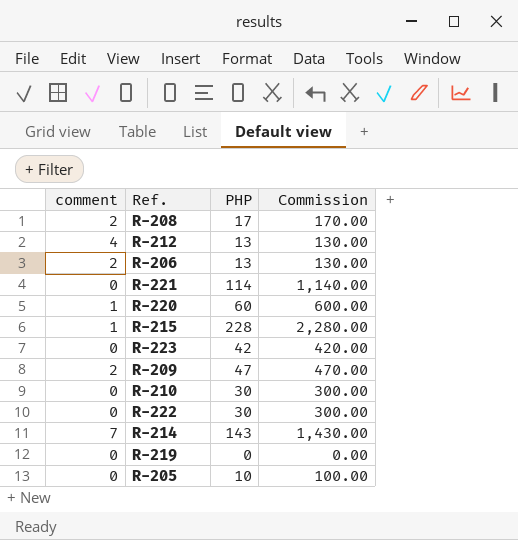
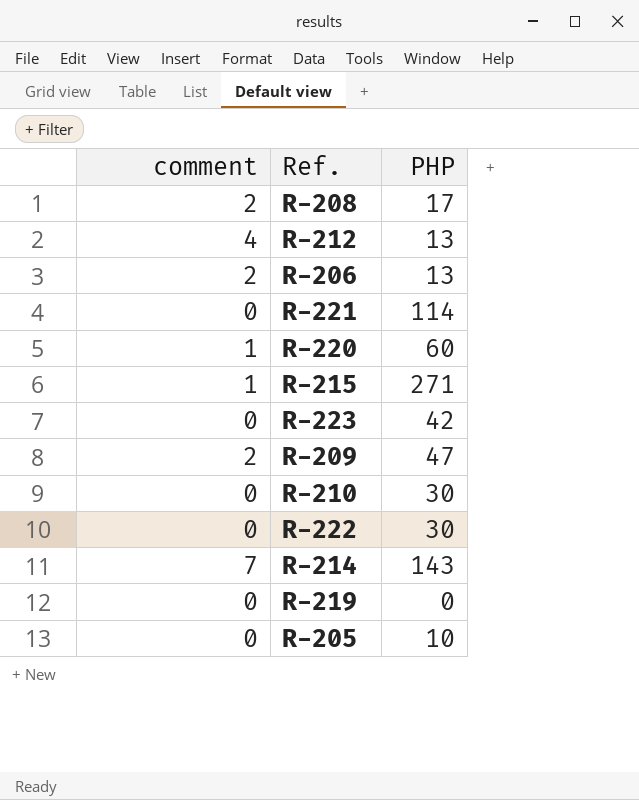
column Commission | formula: [PHP] * 10 -> none
R-215 | PHP: 228 -> 271

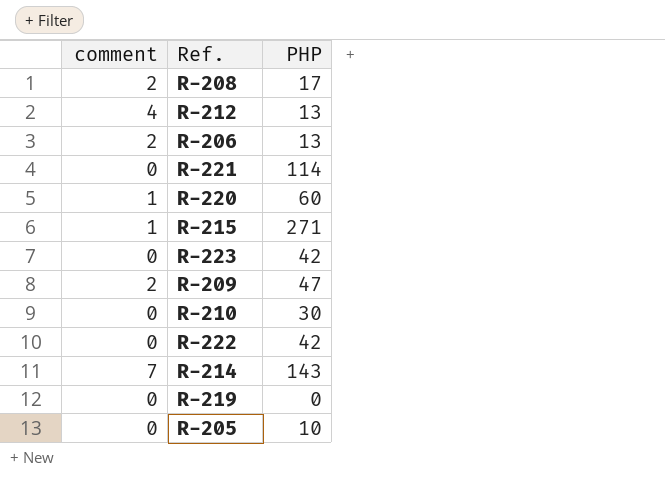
R-222 | PHP: 30 -> 42

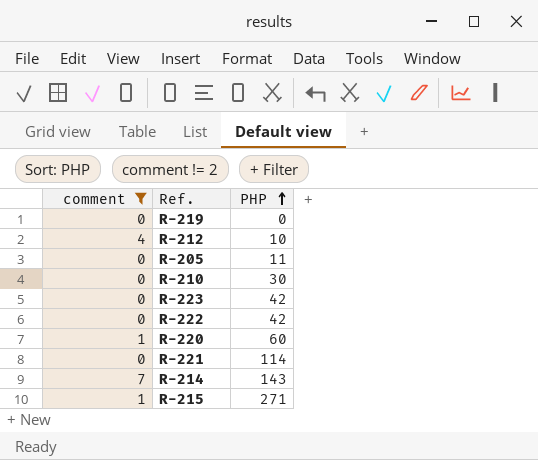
filter: none -> comment != 2
row order: none -> PHP ascending
R-212 | PHP: 13 -> 10
R-205 | PHP: 10 -> 11

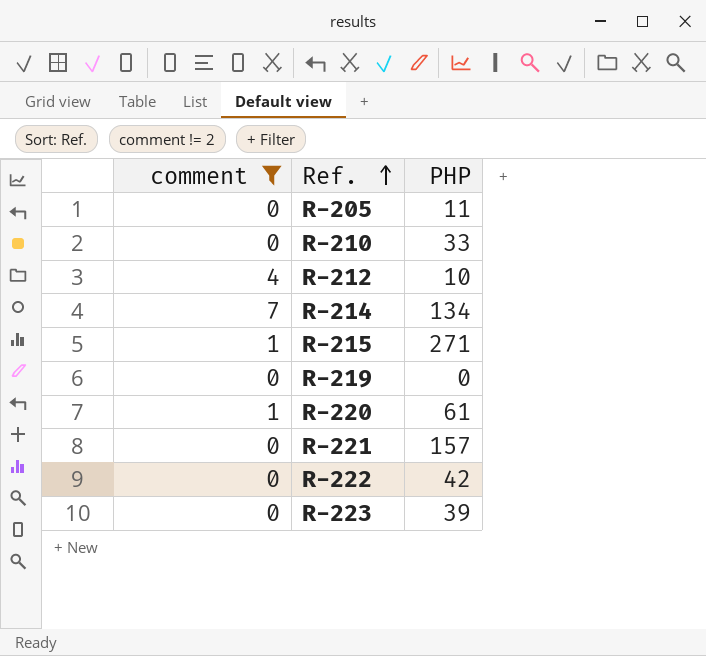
row order: PHP ascending -> Ref. ascending
R-210 | PHP: 30 -> 33
R-214 | PHP: 143 -> 134
R-220 | PHP: 60 -> 61
R-221 | PHP: 114 -> 157
R-223 | PHP: 42 -> 39

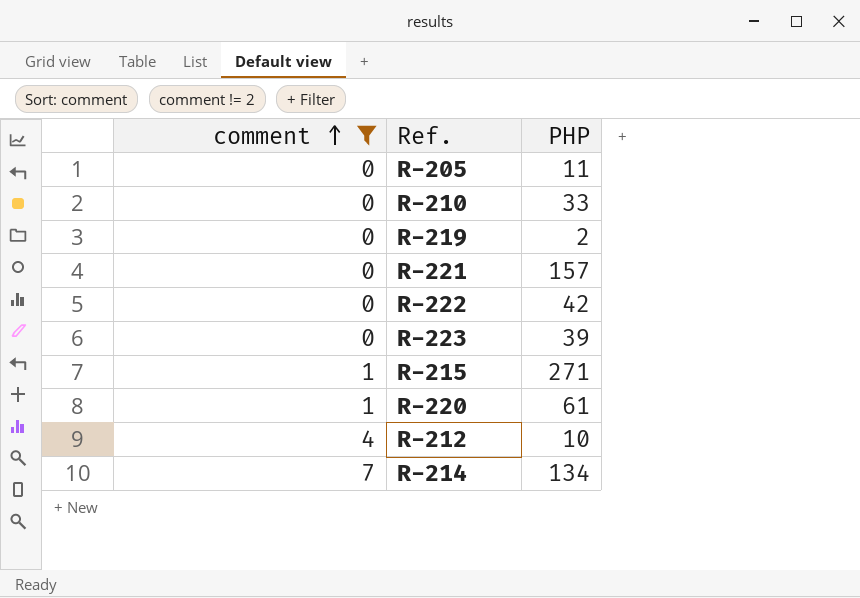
row order: Ref. ascending -> comment ascending
R-219 | PHP: 0 -> 2

